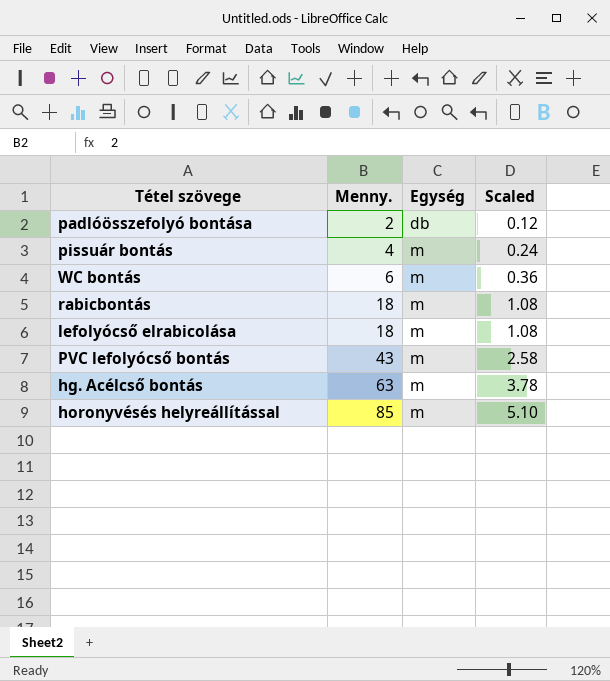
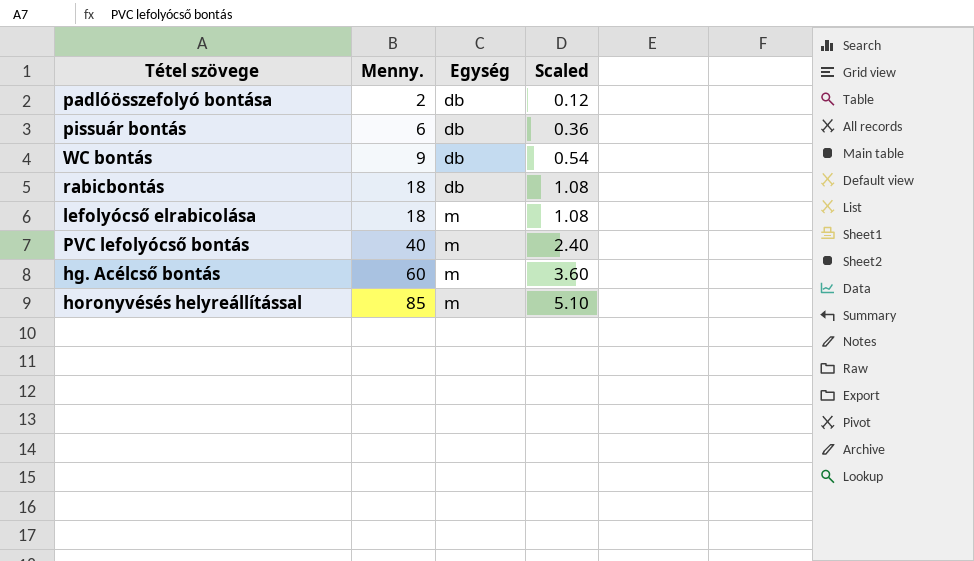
pissuár bontás | Menny.: 4 -> 6
pissuár bontás | Egység: m -> db
pissuár bontás | Scaled: 0.24 -> 0.36
WC bontás | Menny.: 6 -> 9
WC bontás | Egység: m -> db
WC bontás | Scaled: 0.36 -> 0.54
rabicbontás | Egység: m -> db
PVC lefolyócső bontás | Menny.: 43 -> 40
PVC lefolyócső bontás | Scaled: 2.58 -> 2.40
hg. Acélcső bontás | Menny.: 63 -> 60
hg. Acélcső bontás | Scaled: 3.78 -> 3.60

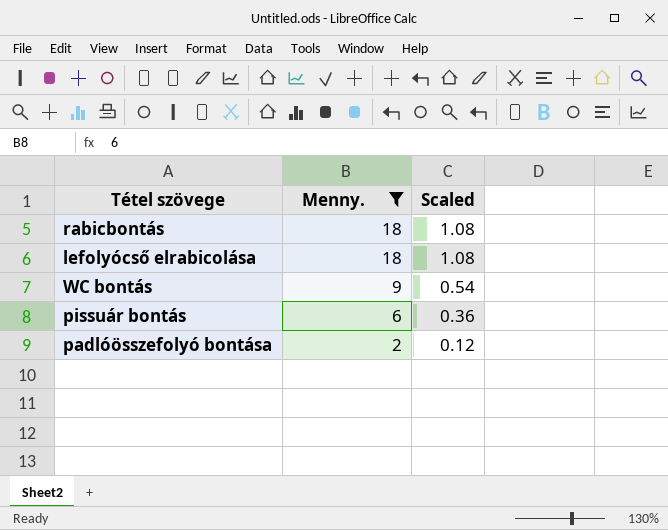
filter: none -> Menny. <= 18
row order: Menny. ascending -> Menny. descending
column Egység | position: 3 -> none

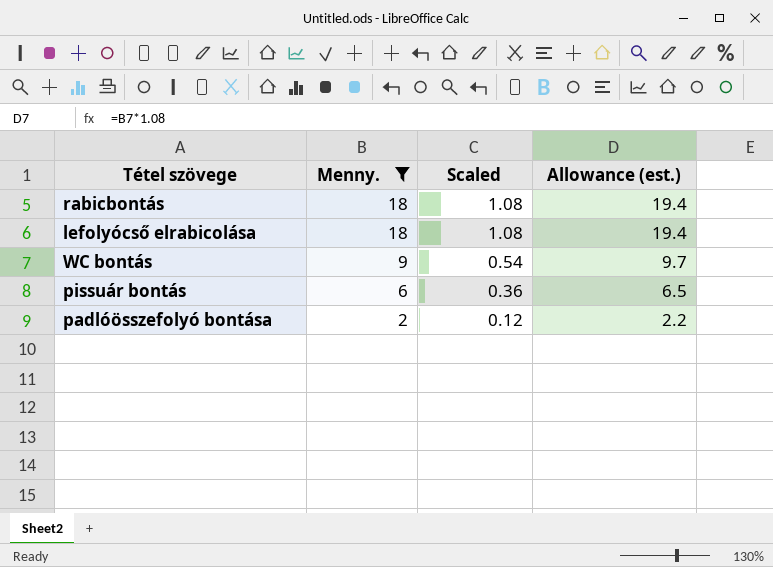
column Allowance (est.) | formula: none -> [Menny.] * 1.08

